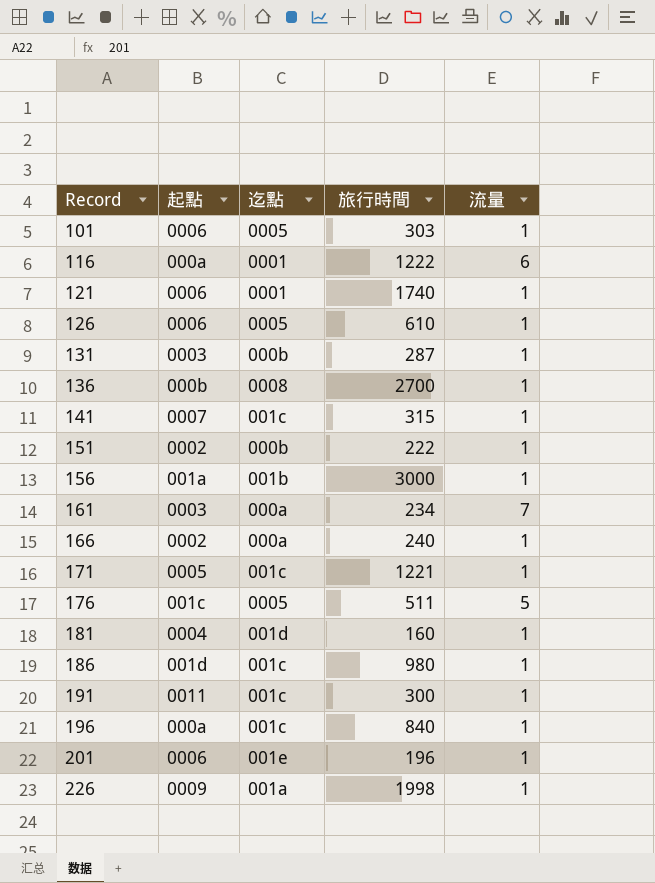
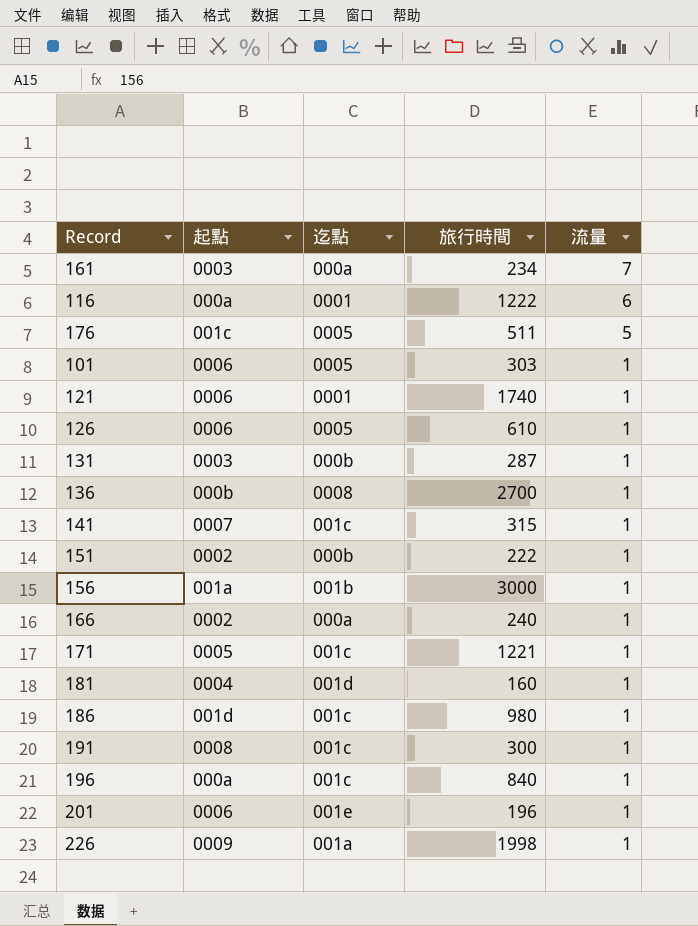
row order: Record ascending -> 流量 descending
191 | 起點: 0011 -> 0008

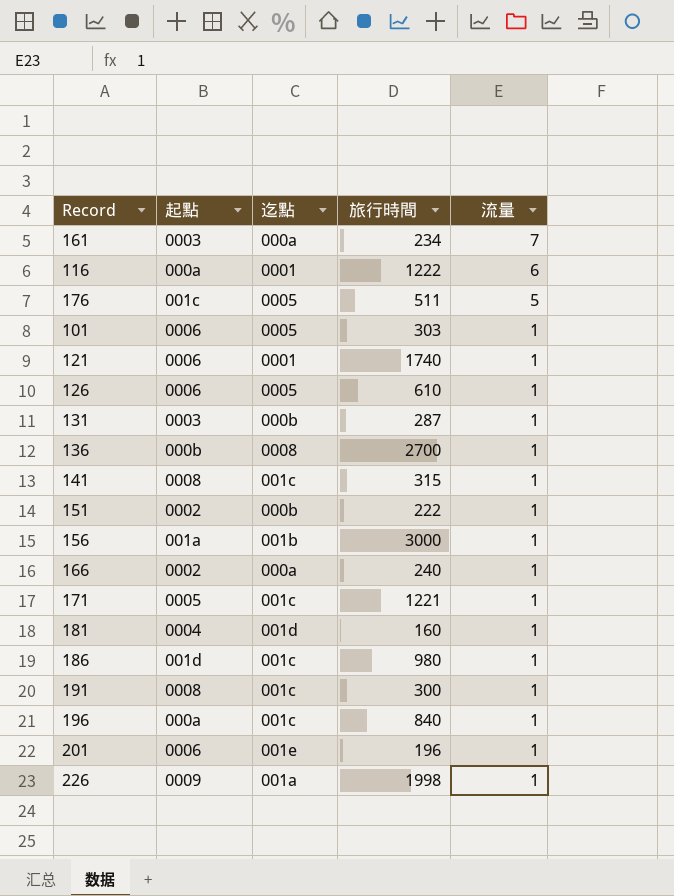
141 | 起點: 0007 -> 0008

